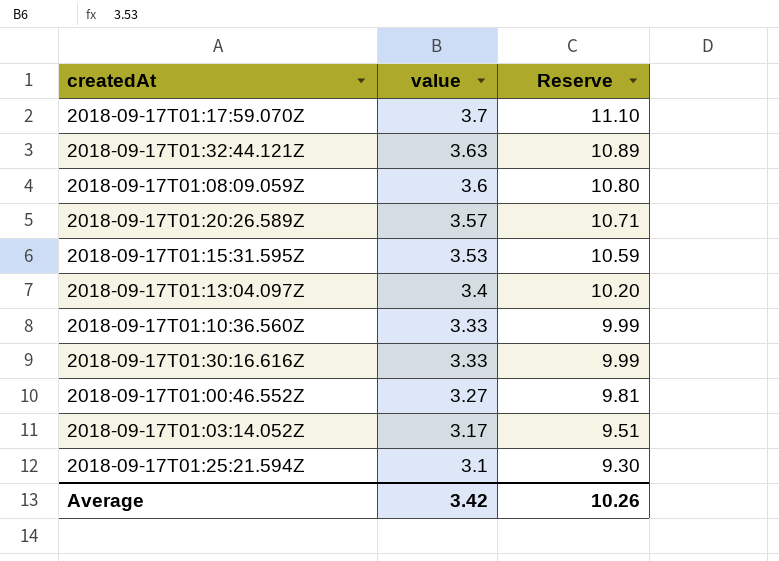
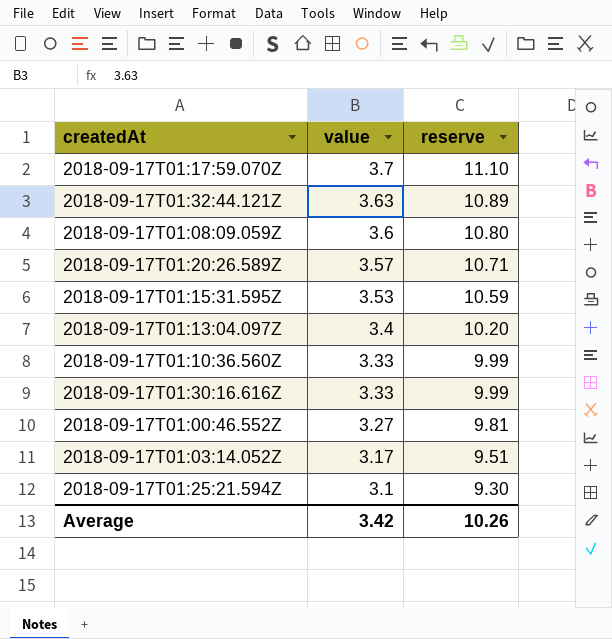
column name: Reserve -> reserve

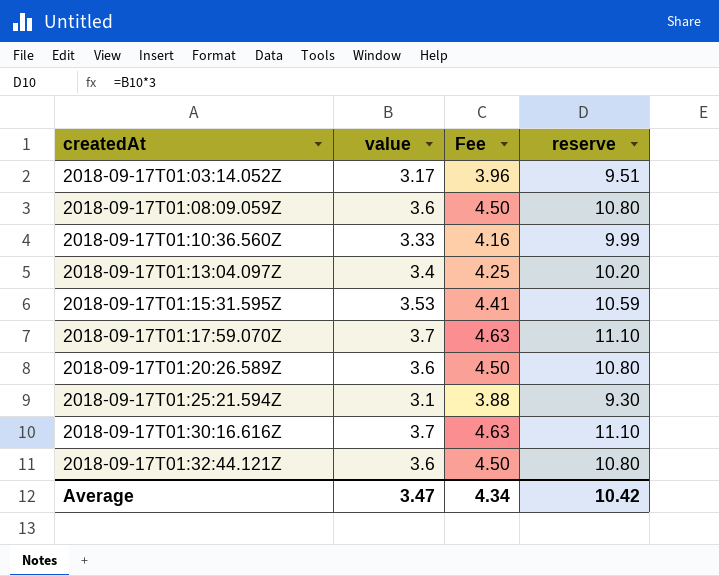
row order: value descending -> createdAt ascending
column Fee | formula: none -> [value] * 1.25
row 2018-09-17T01:00:46.552Z: 3.27 | 9.81 -> none
2018-09-17T01:20:26.589Z | value: 3.57 -> 3.6
2018-09-17T01:20:26.589Z | reserve: 10.71 -> 10.80
2018-09-17T01:30:16.616Z | value: 3.33 -> 3.7
2018-09-17T01:30:16.616Z | reserve: 9.99 -> 11.10
2018-09-17T01:32:44.121Z | value: 3.63 -> 3.6
2018-09-17T01:32:44.121Z | reserve: 10.89 -> 10.80
Average | value: 3.42 -> 3.47
Average | reserve: 10.26 -> 10.42

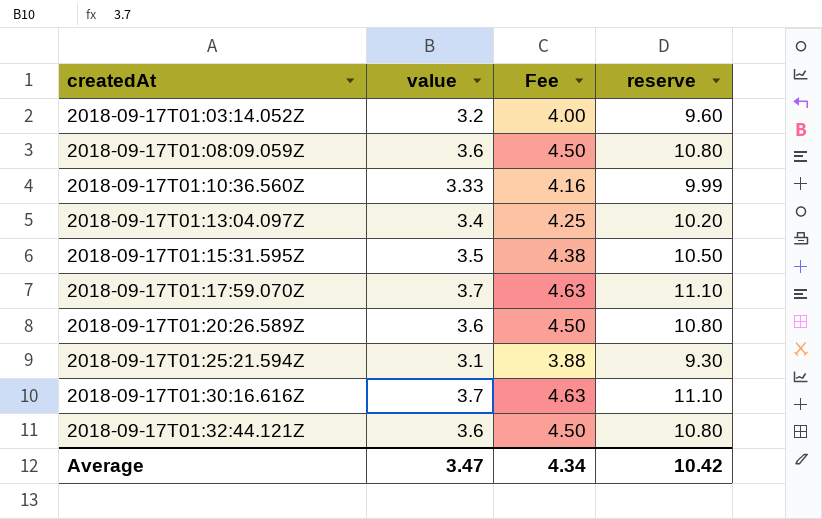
2018-09-17T01:03:14.052Z | value: 3.17 -> 3.2
2018-09-17T01:03:14.052Z | Fee: 3.96 -> 4.00
2018-09-17T01:03:14.052Z | reserve: 9.51 -> 9.60
2018-09-17T01:15:31.595Z | value: 3.53 -> 3.5
2018-09-17T01:15:31.595Z | Fee: 4.41 -> 4.38
2018-09-17T01:15:31.595Z | reserve: 10.59 -> 10.50

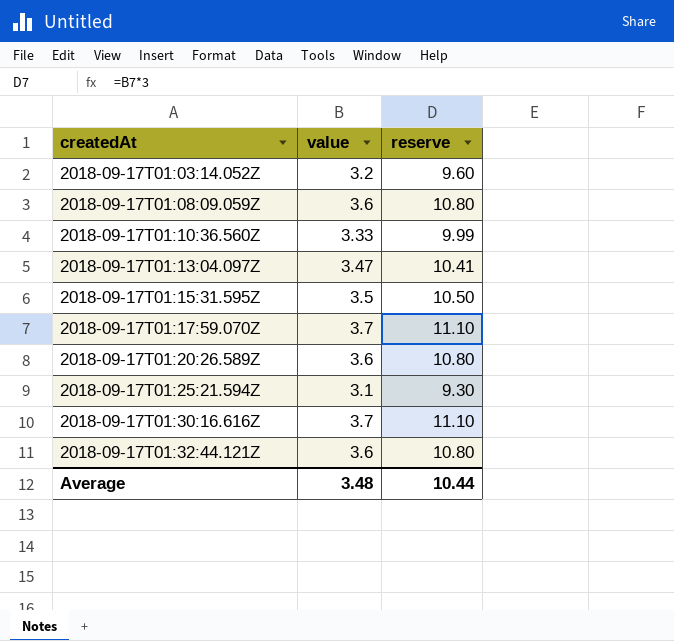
column Fee | formula: [value] * 1.25 -> none
2018-09-17T01:13:04.097Z | value: 3.4 -> 3.47
2018-09-17T01:13:04.097Z | reserve: 10.20 -> 10.41
Average | value: 3.47 -> 3.48
Average | reserve: 10.42 -> 10.44

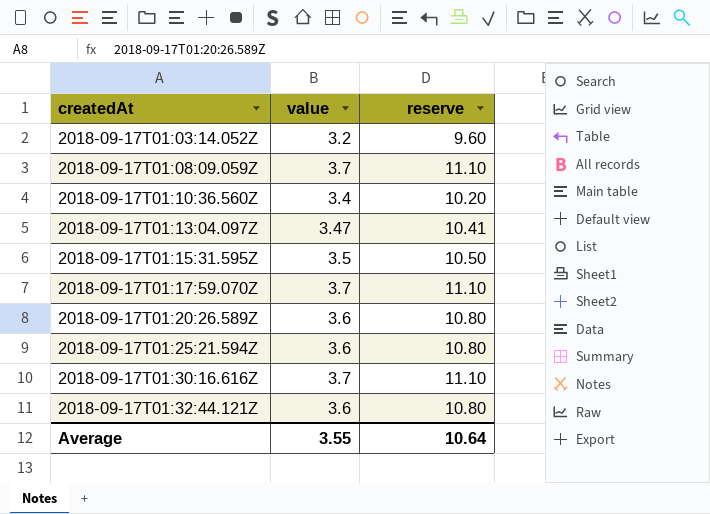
2018-09-17T01:08:09.059Z | value: 3.6 -> 3.7
2018-09-17T01:08:09.059Z | reserve: 10.80 -> 11.10
2018-09-17T01:10:36.560Z | value: 3.33 -> 3.4
2018-09-17T01:10:36.560Z | reserve: 9.99 -> 10.20
2018-09-17T01:25:21.594Z | value: 3.1 -> 3.6
2018-09-17T01:25:21.594Z | reserve: 9.30 -> 10.80
Average | value: 3.48 -> 3.55
Average | reserve: 10.44 -> 10.64

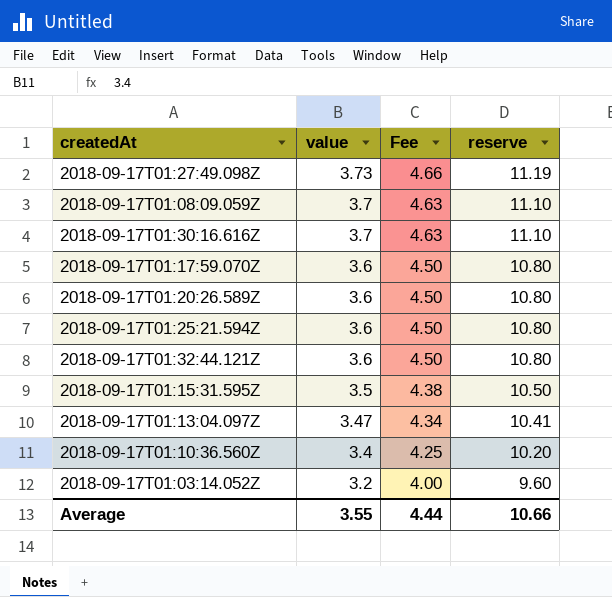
row order: createdAt ascending -> value descending
column Fee | formula: none -> [value] * 1.25
row 2018-09-17T01:27:49.098Z: none -> 3.73 | 4.66 | 11.19
2018-09-17T01:17:59.070Z | value: 3.7 -> 3.6
2018-09-17T01:17:59.070Z | reserve: 11.10 -> 10.80
Average | reserve: 10.64 -> 10.66

